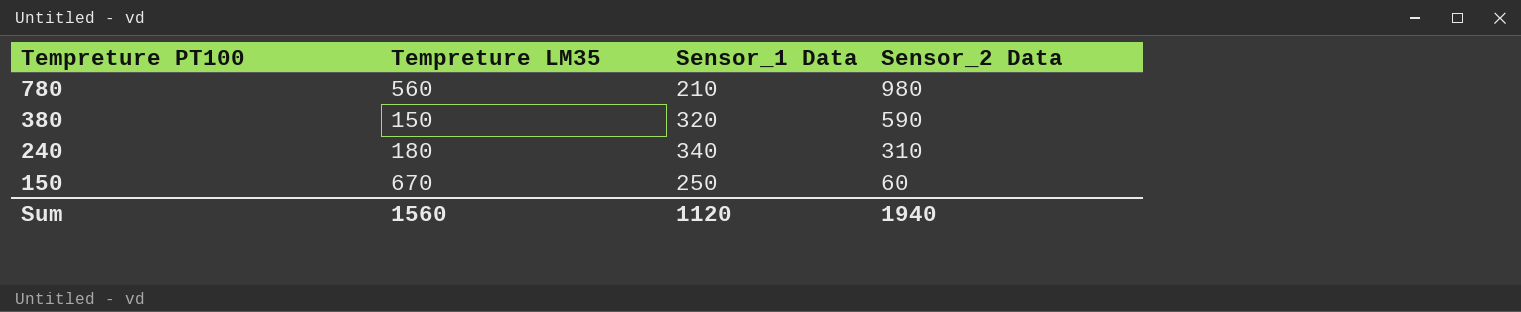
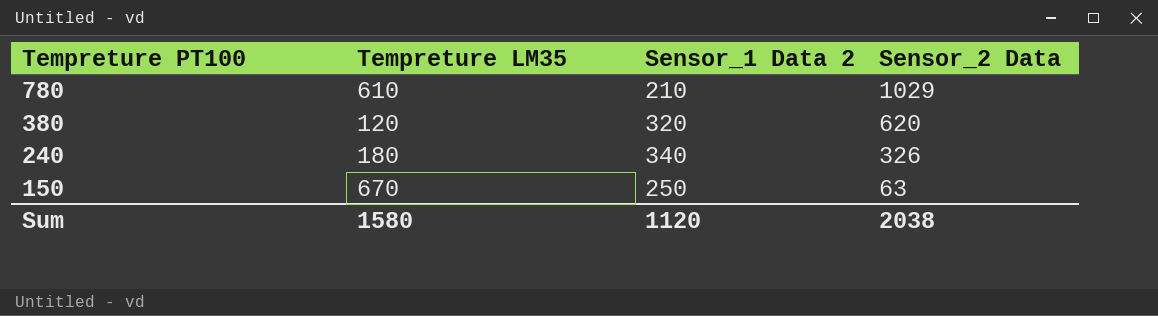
column name: Sensor_1 Data -> Sensor_1 Data 2
780 | Tempreture LM35: 560 -> 610
780 | Sensor_2 Data: 980 -> 1029
380 | Tempreture LM35: 150 -> 120
380 | Sensor_2 Data: 590 -> 620
240 | Sensor_2 Data: 310 -> 326
150 | Sensor_2 Data: 60 -> 63
Sum | Tempreture LM35: 1560 -> 1580
Sum | Sensor_2 Data: 1940 -> 2038

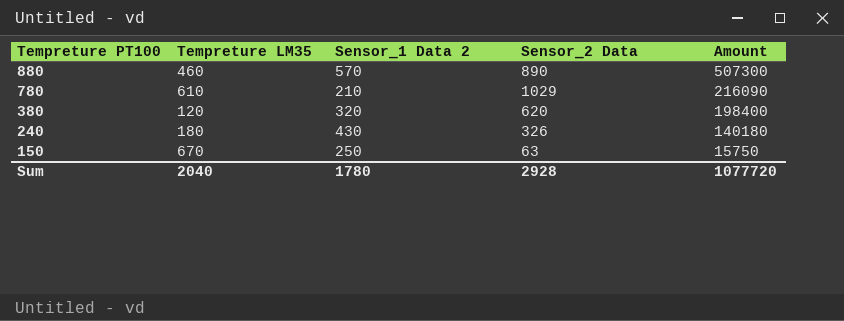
column Amount | formula: none -> [Sensor_1 Data 2] * [Sensor_2 Data]
row 880: none -> 460 | 570 | 890 | 507300
240 | Sensor_1 Data 2: 340 -> 430
Sum | Tempreture LM35: 1580 -> 2040
Sum | Sensor_1 Data 2: 1120 -> 1780
Sum | Sensor_2 Data: 2038 -> 2928

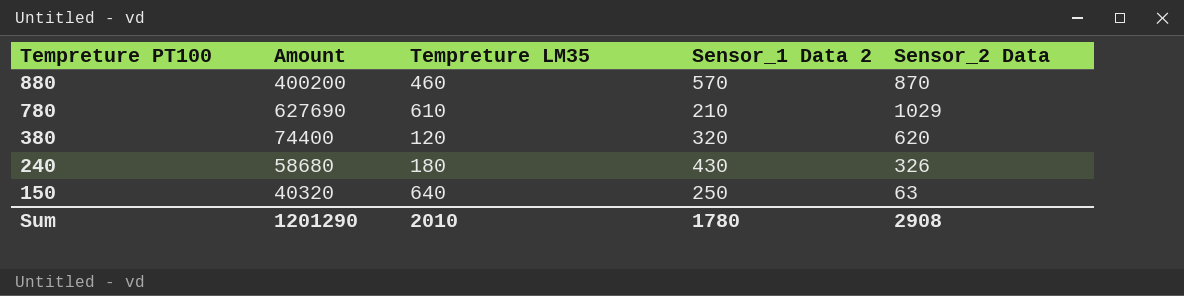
column Amount | formula: [Sensor_1 Data 2] * [Sensor_2 Data] -> [Tempreture LM35] * [Sensor_2 Data]
column Amount | position: 5 -> 2
880 | Sensor_2 Data: 890 -> 870
150 | Tempreture LM35: 670 -> 640
Sum | Amount: 1077720 -> 1201290
Sum | Tempreture LM35: 2040 -> 2010
Sum | Sensor_2 Data: 2928 -> 2908

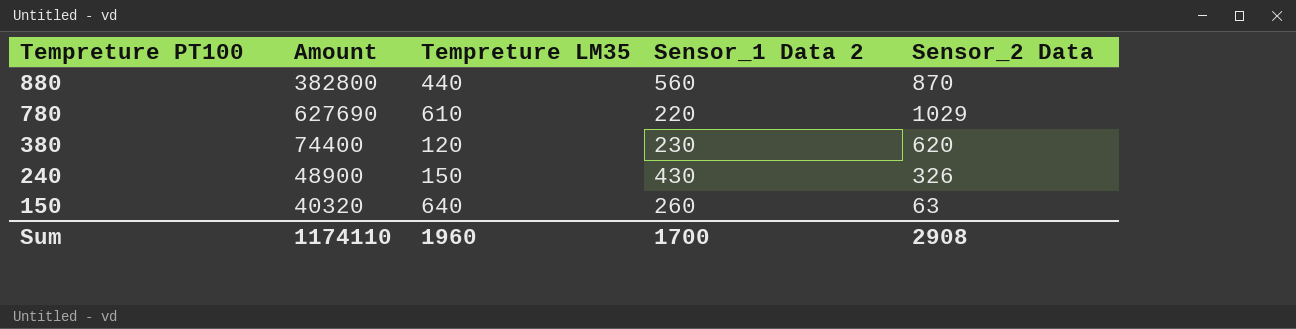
880 | Amount: 400200 -> 382800
880 | Tempreture LM35: 460 -> 440
880 | Sensor_1 Data 2: 570 -> 560
780 | Sensor_1 Data 2: 210 -> 220
380 | Sensor_1 Data 2: 320 -> 230
240 | Amount: 58680 -> 48900
240 | Tempreture LM35: 180 -> 150
150 | Sensor_1 Data 2: 250 -> 260
Sum | Amount: 1201290 -> 1174110
Sum | Tempreture LM35: 2010 -> 1960
Sum | Sensor_1 Data 2: 1780 -> 1700

